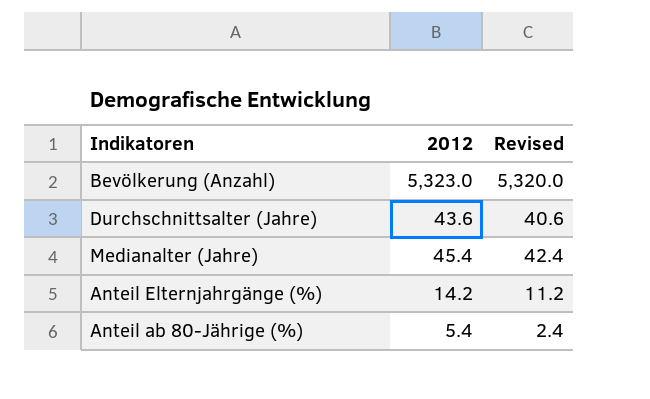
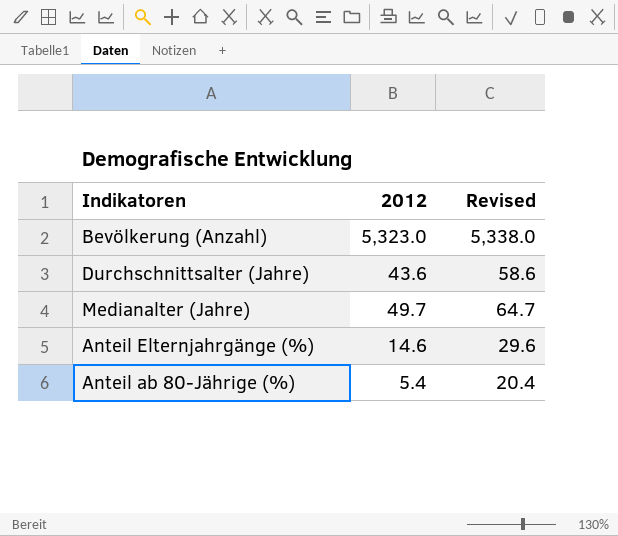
column Revised | formula: [2012] - 3 -> [2012] + 15
Medianalter (Jahre) | 2012: 45.4 -> 49.7
Anteil Elternjahrgänge (%) | 2012: 14.2 -> 14.6

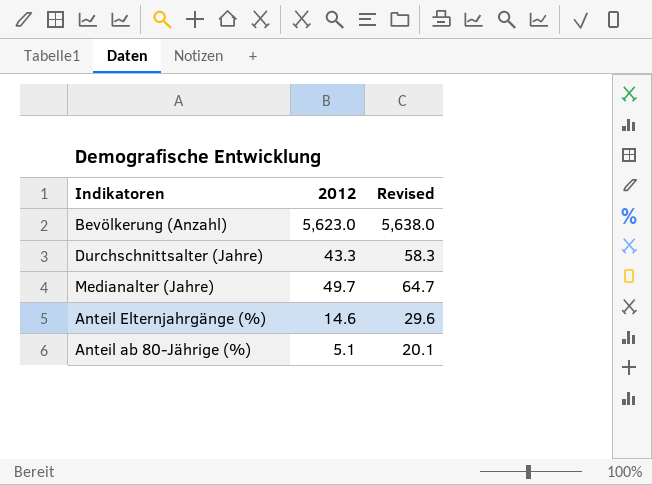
Bevölkerung (Anzahl) | 2012: 5,323.0 -> 5,623.0
Bevölkerung (Anzahl) | Revised: 5,338.0 -> 5,638.0
Durchschnittsalter (Jahre) | 2012: 43.6 -> 43.3
Durchschnittsalter (Jahre) | Revised: 58.6 -> 58.3
Anteil ab 80-Jährige (%) | 2012: 5.4 -> 5.1
Anteil ab 80-Jährige (%) | Revised: 20.4 -> 20.1

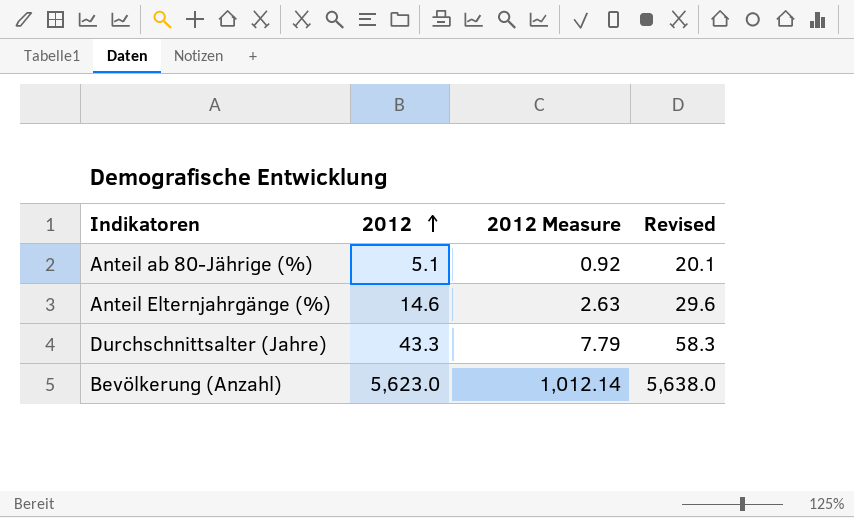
row order: none -> 2012 ascending
column 2012 Measure | formula: none -> [2012] * 0.18
row Medianalter (Jahre): 49.7 | 64.7 -> none

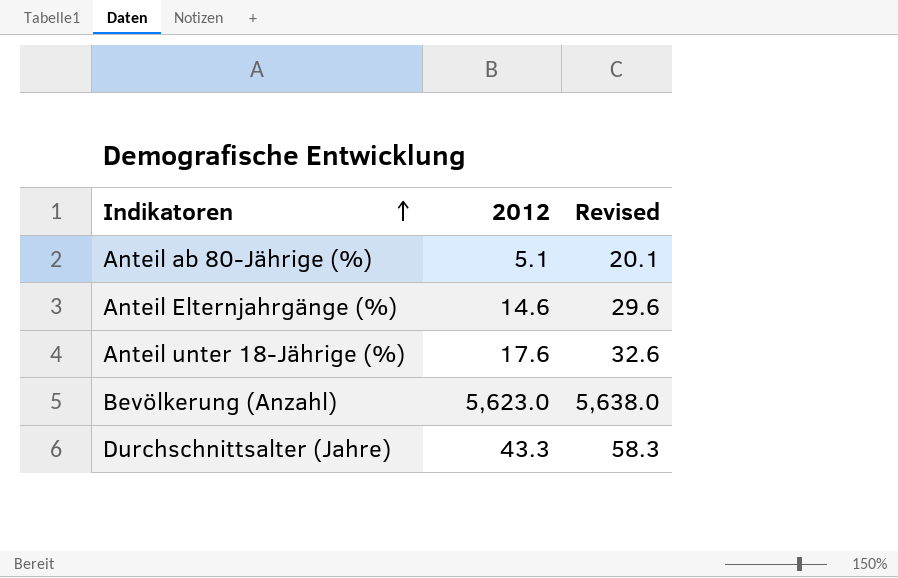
row order: 2012 ascending -> Indikatoren ascending
column 2012 Measure | formula: [2012] * 0.18 -> none
row Anteil unter 18-Jährige (%): none -> 17.6 | 32.6

